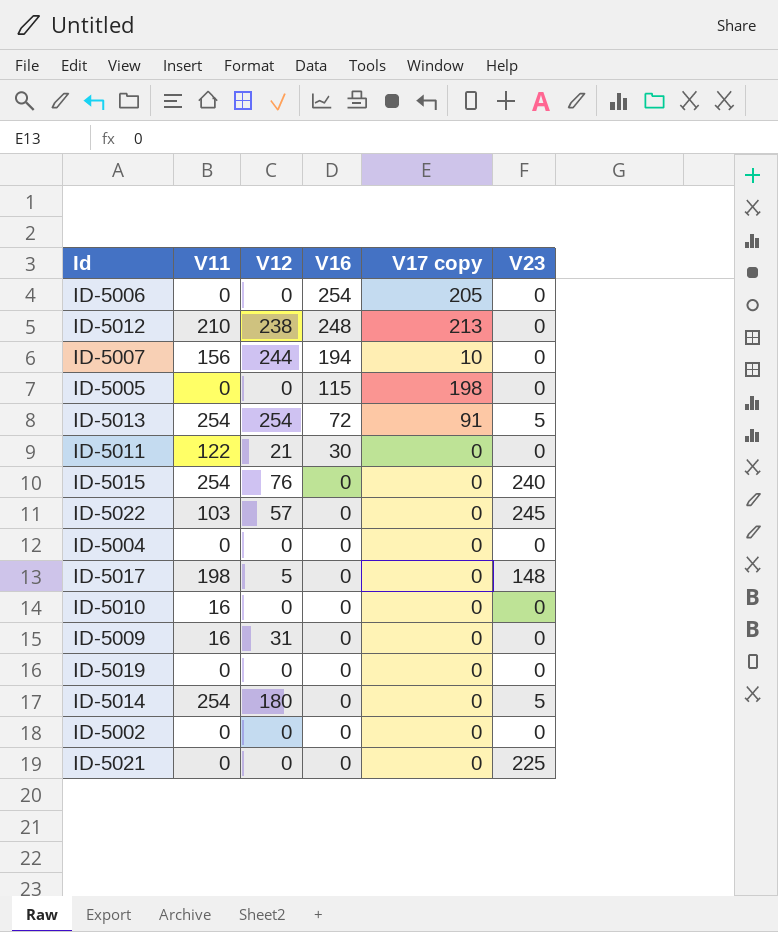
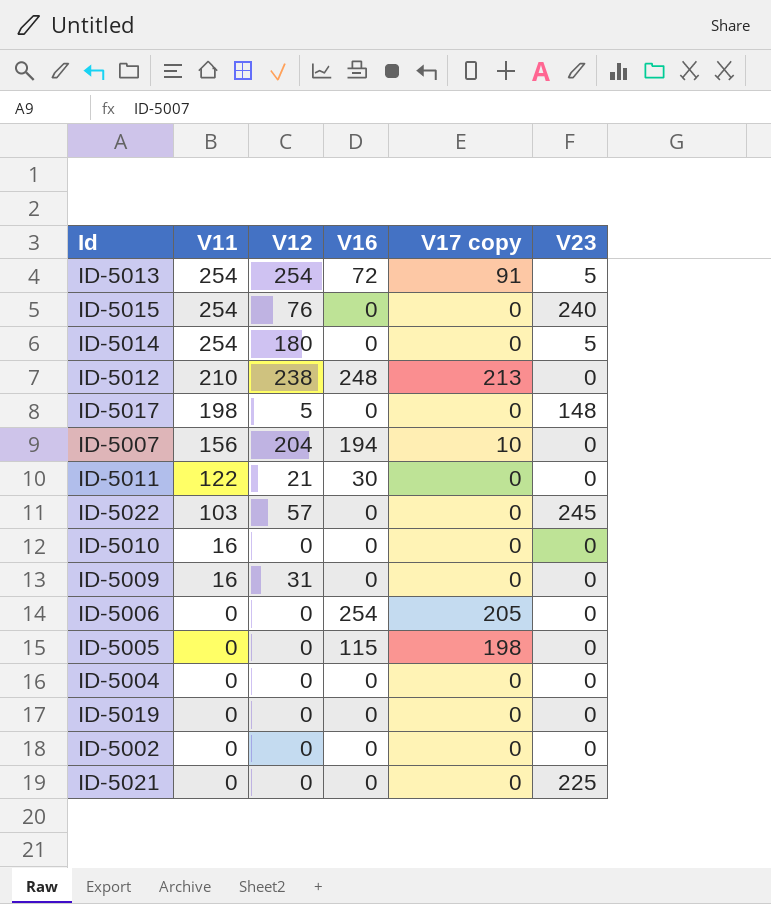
row order: V16 descending -> V11 descending
ID-5007 | V12: 244 -> 204

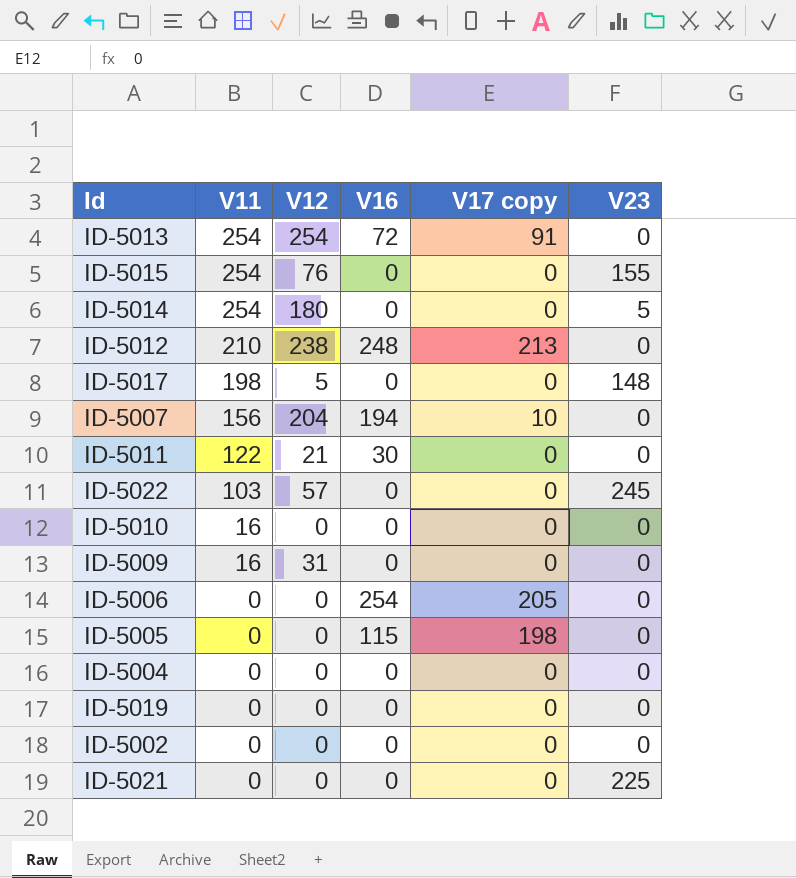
ID-5013 | V23: 5 -> 0
ID-5015 | V23: 240 -> 155

